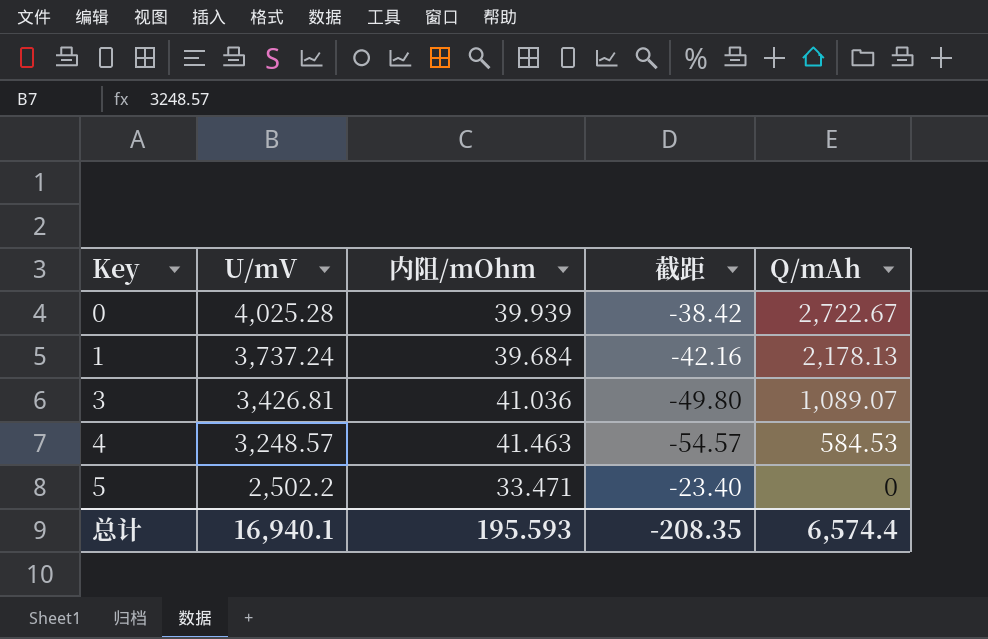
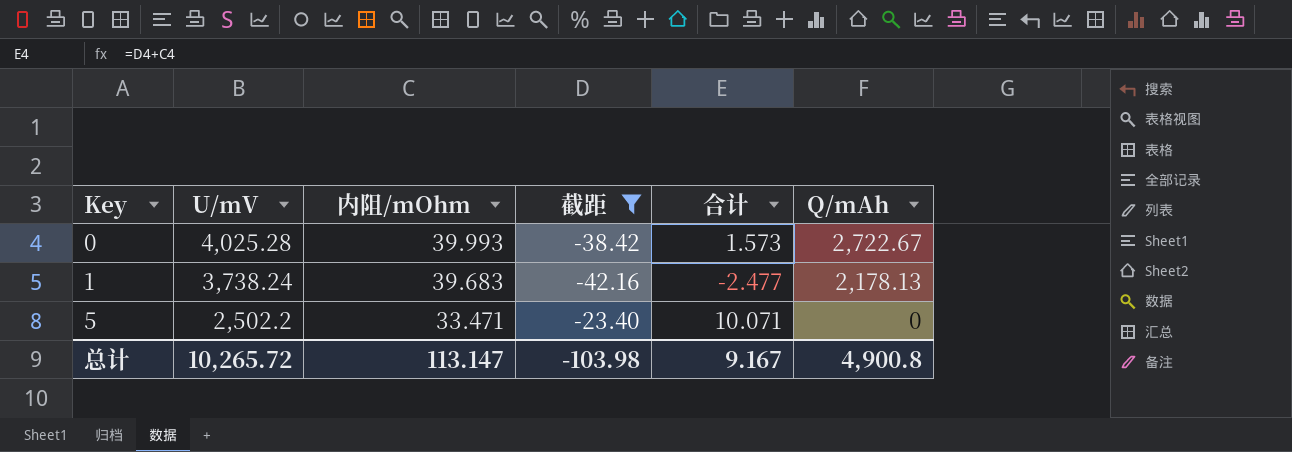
filter: none -> 截距 >= -42.16
column 合计 | formula: none -> [内阻/mOhm] + [截距]
0 | 内阻/mOhm: 39.939 -> 39.993
1 | U/mV: 3,737.24 -> 3,738.24
1 | 内阻/mOhm: 39.684 -> 39.683
总计 | U/mV: 16,940.1 -> 10,265.72
总计 | 内阻/mOhm: 195.593 -> 113.147
总计 | 截距: -208.35 -> -103.98
总计 | Q/mAh: 6,574.4 -> 4,900.8

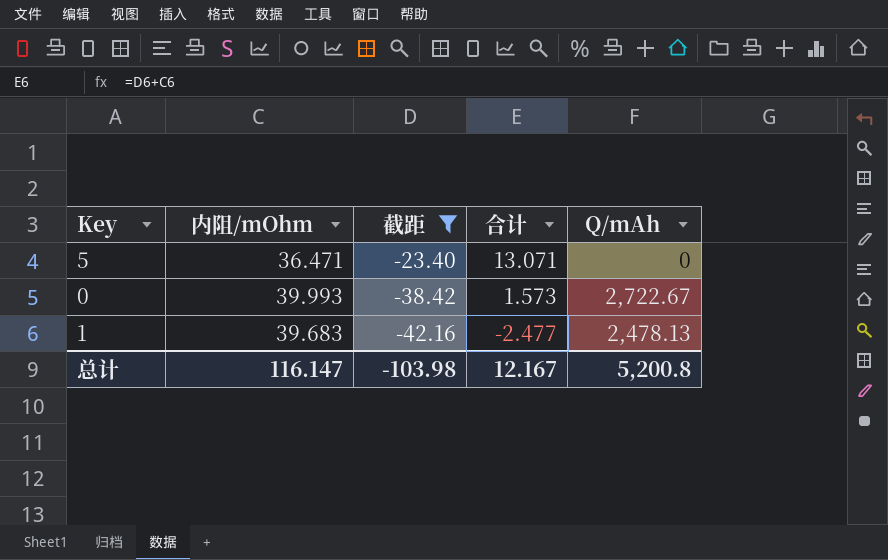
row order: Key ascending -> 截距 descending
column U/mV | position: 2 -> none
5 | 内阻/mOhm: 33.471 -> 36.471
5 | 合计: 10.071 -> 13.071
1 | Q/mAh: 2,178.13 -> 2,478.13
总计 | 内阻/mOhm: 113.147 -> 116.147
总计 | 合计: 9.167 -> 12.167
总计 | Q/mAh: 4,900.8 -> 5,200.8

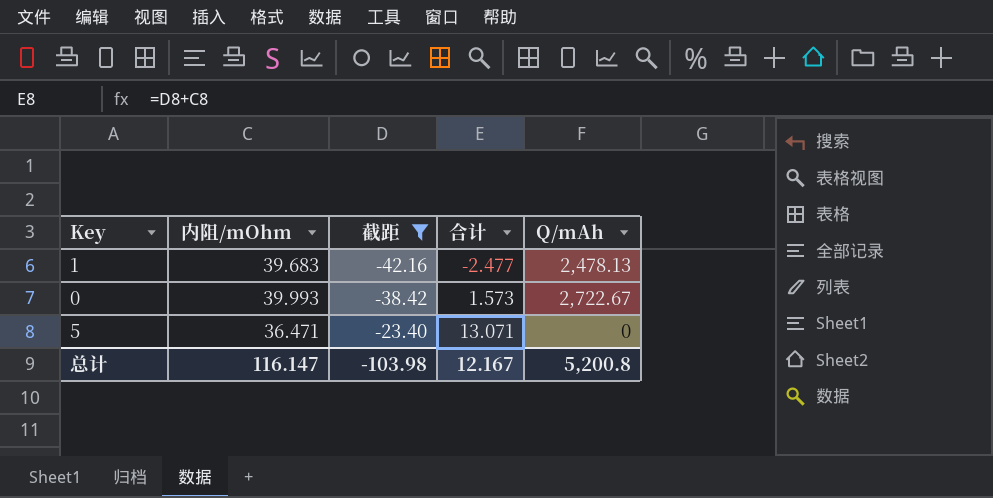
row order: 截距 descending -> 截距 ascending

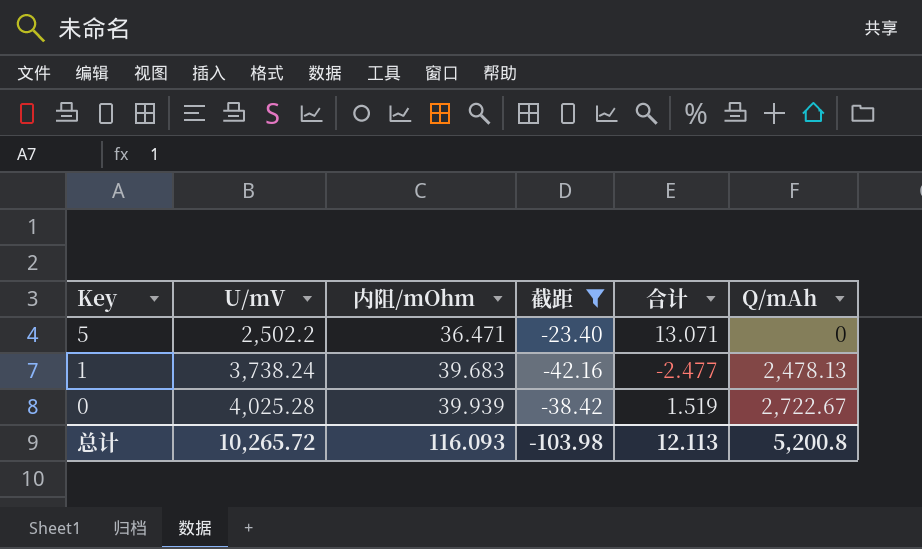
row order: 截距 ascending -> Key descending
column U/mV | position: none -> 2
0 | 内阻/mOhm: 39.993 -> 39.939
0 | 合计: 1.573 -> 1.519
总计 | 内阻/mOhm: 116.147 -> 116.093
总计 | 合计: 12.167 -> 12.113

